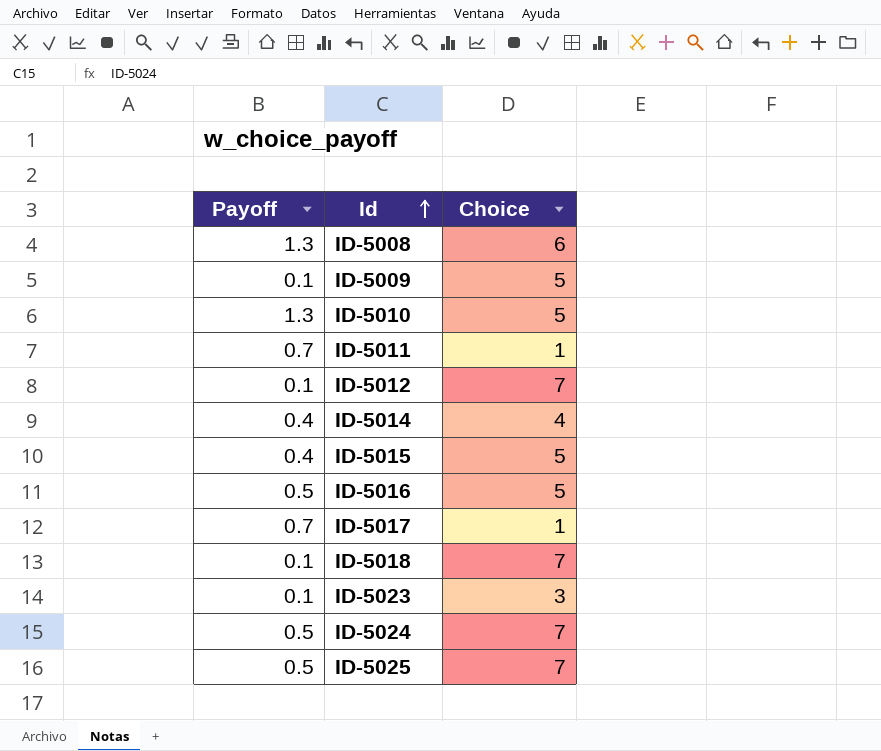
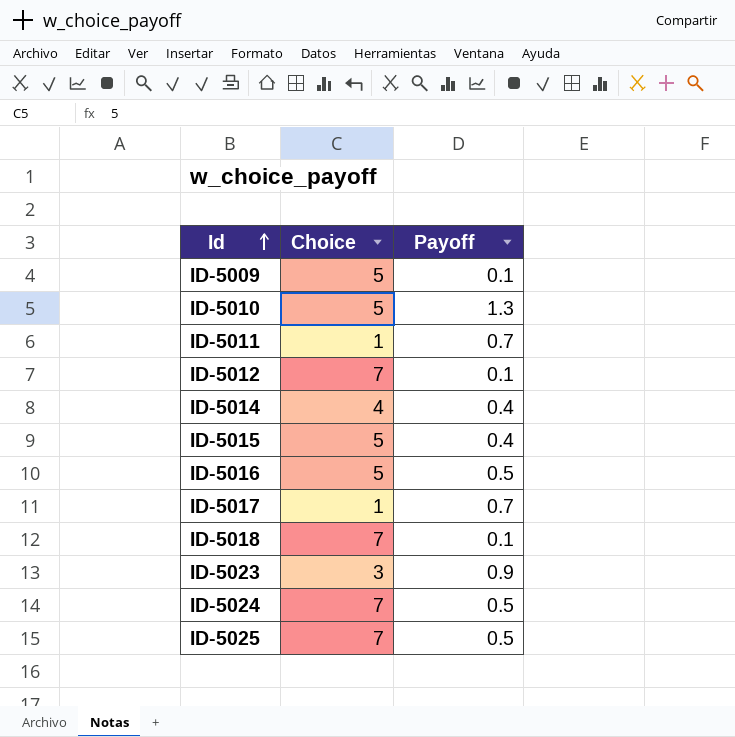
column Payoff | position: 1 -> 3
row ID-5008: 1.3 | 6 -> none
ID-5023 | Payoff: 0.1 -> 0.9

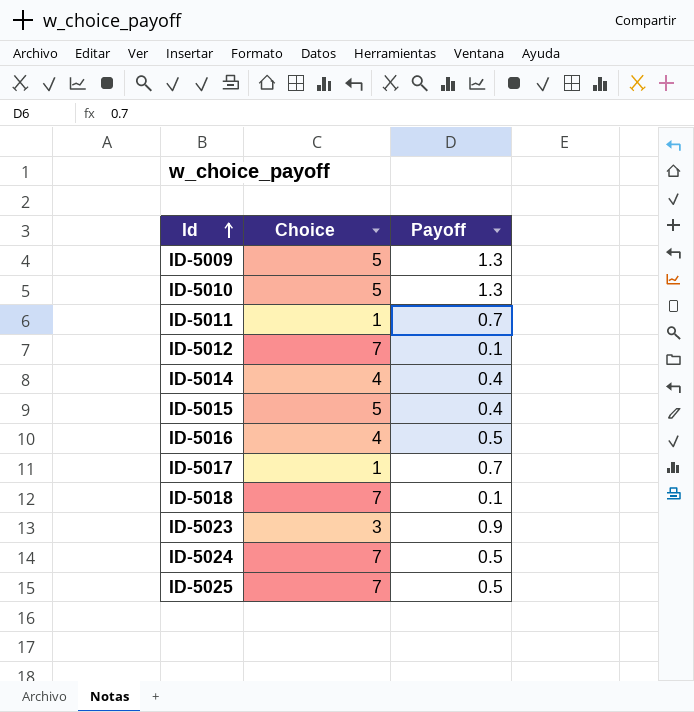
ID-5009 | Payoff: 0.1 -> 1.3
ID-5016 | Choice: 5 -> 4

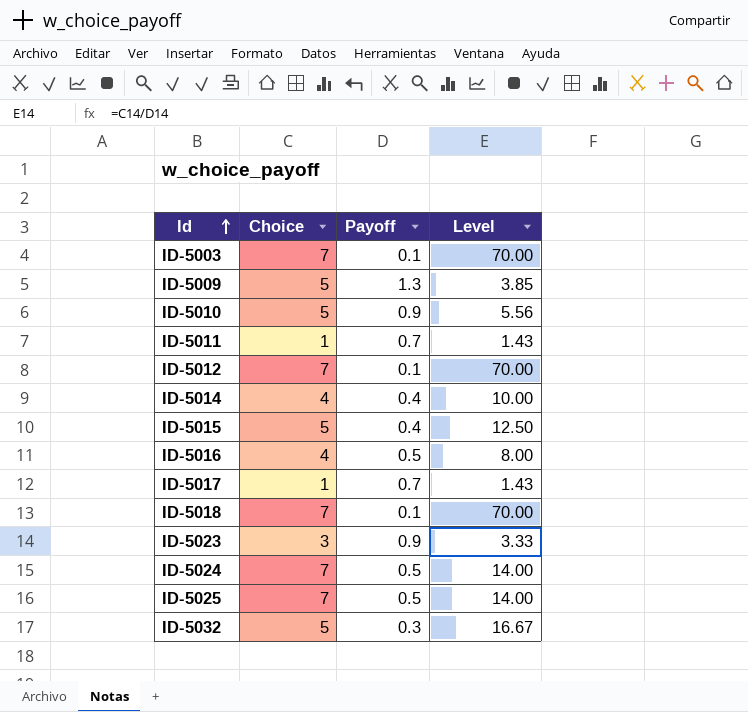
column Level | formula: none -> [Choice] / [Payoff]
row ID-5003: none -> 7 | 0.1 | 70.00
ID-5010 | Payoff: 1.3 -> 0.9
row ID-5032: none -> 5 | 0.3 | 16.67

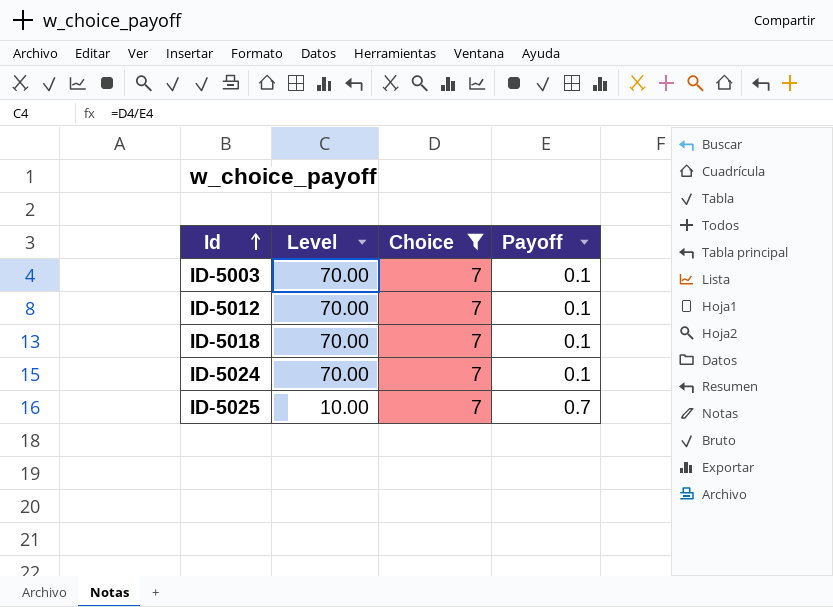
filter: none -> Choice = 7
column Level | position: 4 -> 2
ID-5024 | Level: 14.00 -> 70.00
ID-5024 | Payoff: 0.5 -> 0.1
ID-5025 | Level: 14.00 -> 10.00
ID-5025 | Payoff: 0.5 -> 0.7

